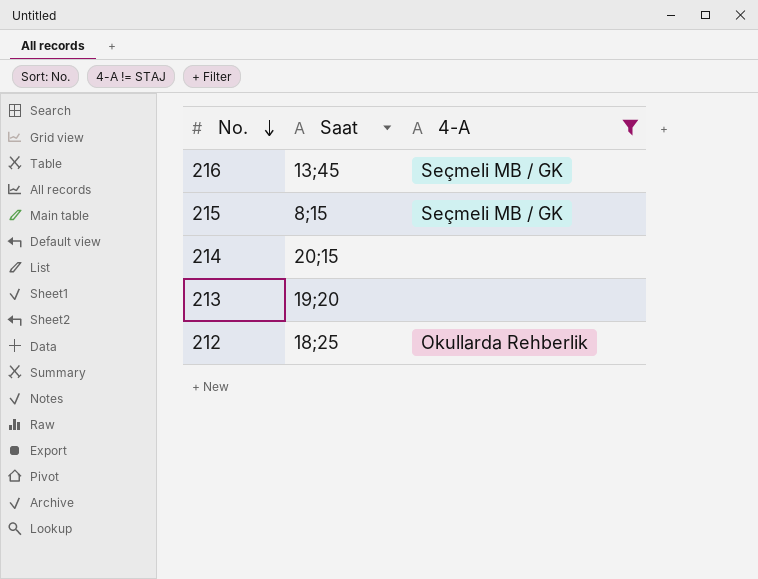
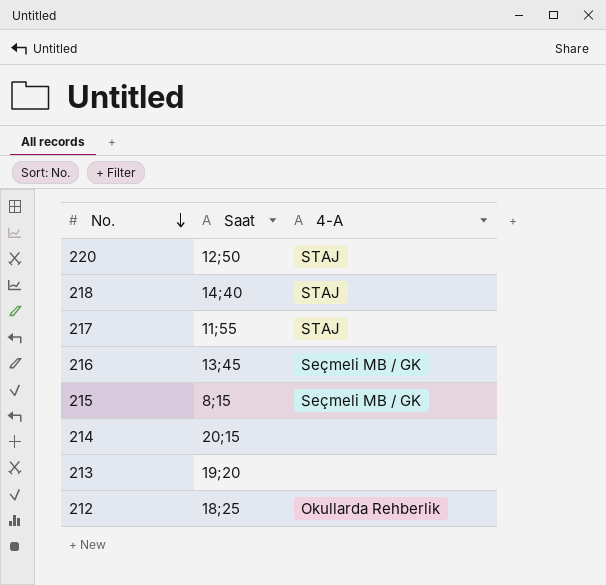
filter: 4-A != STAJ -> none

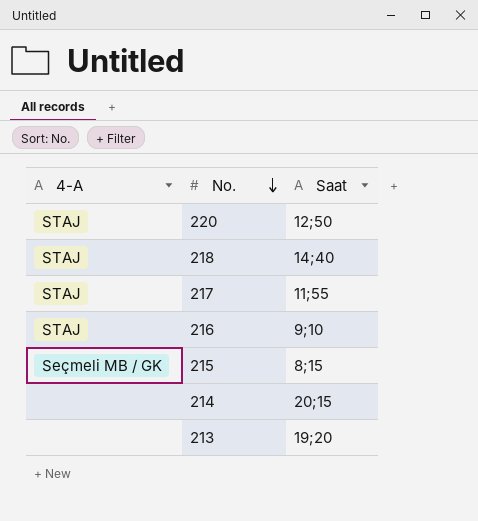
column 4-A | position: 3 -> 1
row 212: 18;25 | Okullarda Rehberlik -> none
216 | 4-A: Seçmeli MB / GK -> STAJ
216 | Saat: 13;45 -> 9;10

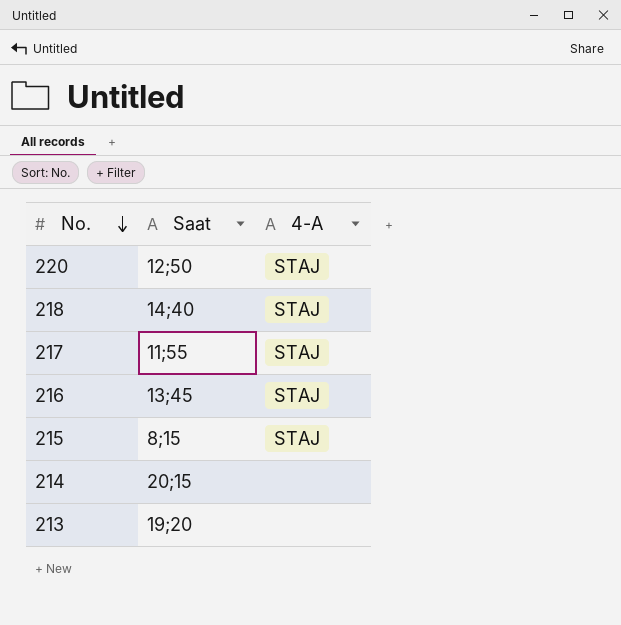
column 4-A | position: 1 -> 3
216 | Saat: 9;10 -> 13;45
215 | 4-A: Seçmeli MB / GK -> STAJ

